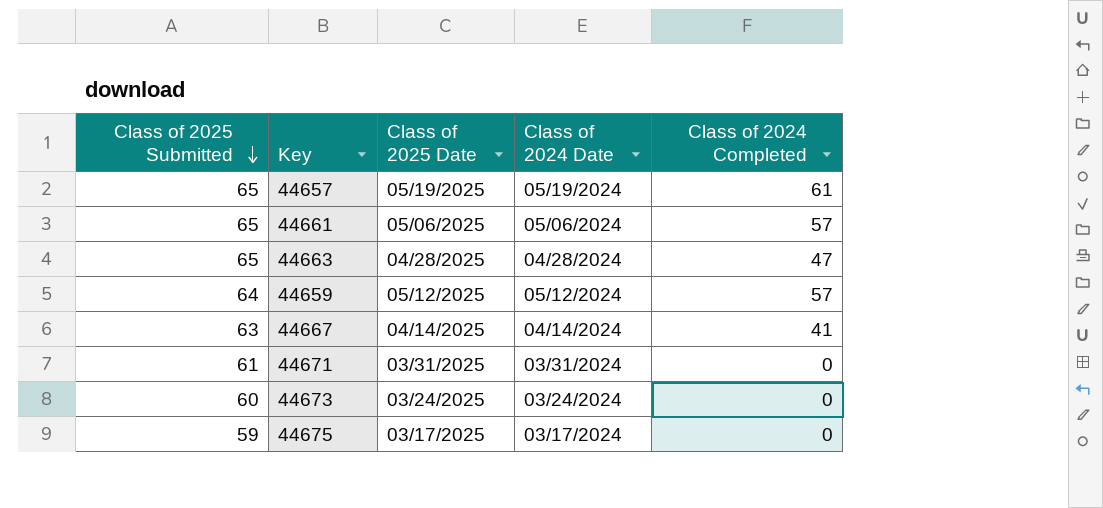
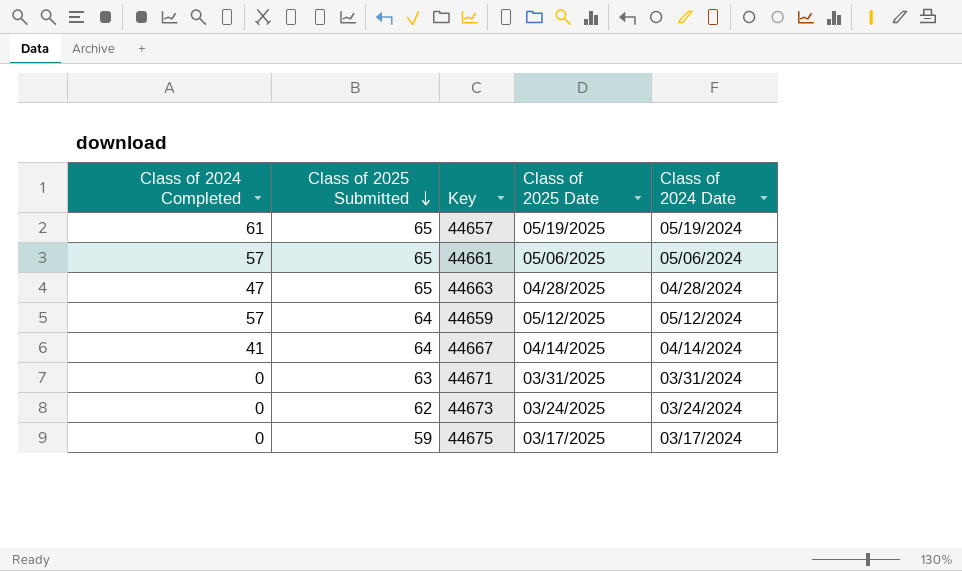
column Class of 2024 Completed | position: 5 -> 1
44667 | Class of 2025 Submitted: 63 -> 64
44671 | Class of 2025 Submitted: 61 -> 63
44673 | Class of 2025 Submitted: 60 -> 62

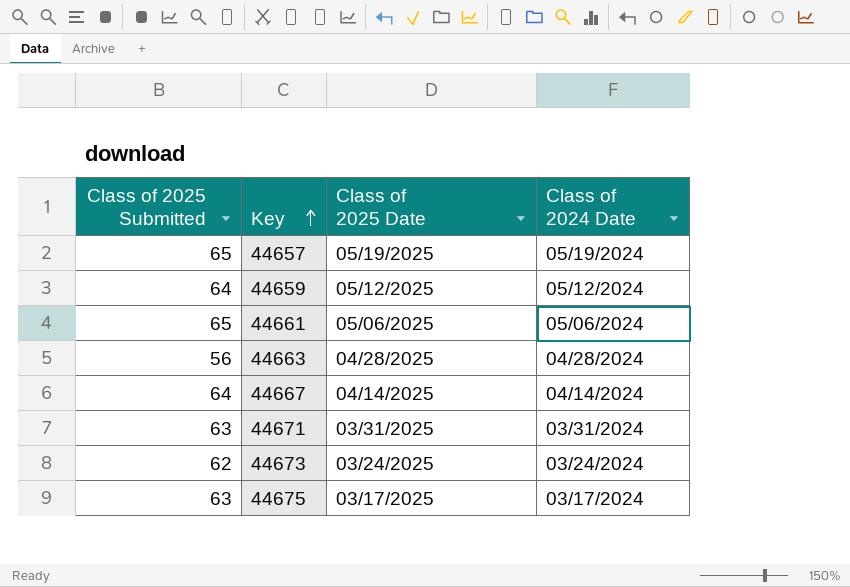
row order: Class of 2025 Submitted descending -> Key ascending
column Class of 2024 Completed | position: 1 -> none
44663 | Class of 2025 Submitted: 65 -> 56
44675 | Class of 2025 Submitted: 59 -> 63

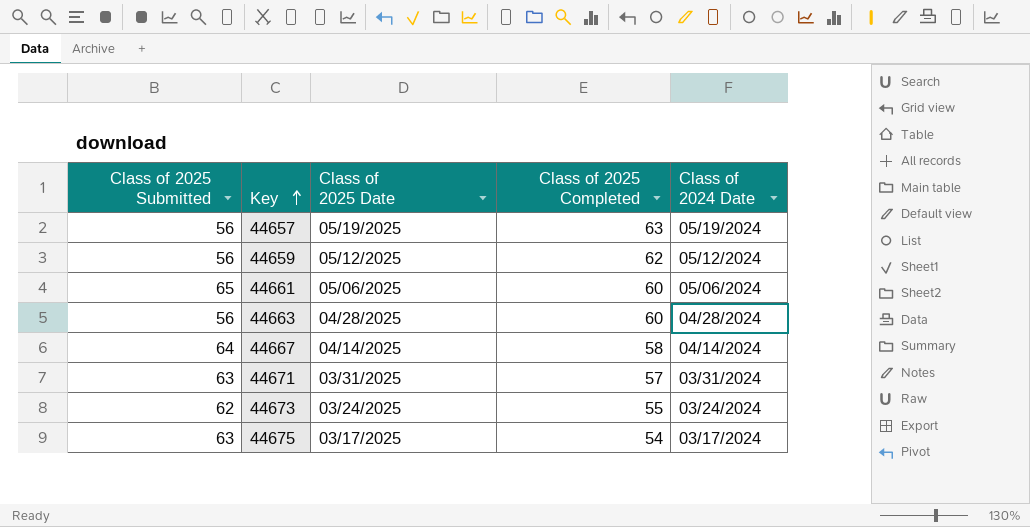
column Class of 2025 Completed | position: none -> 4
44657 | Class of 2025 Submitted: 65 -> 56
44659 | Class of 2025 Submitted: 64 -> 56

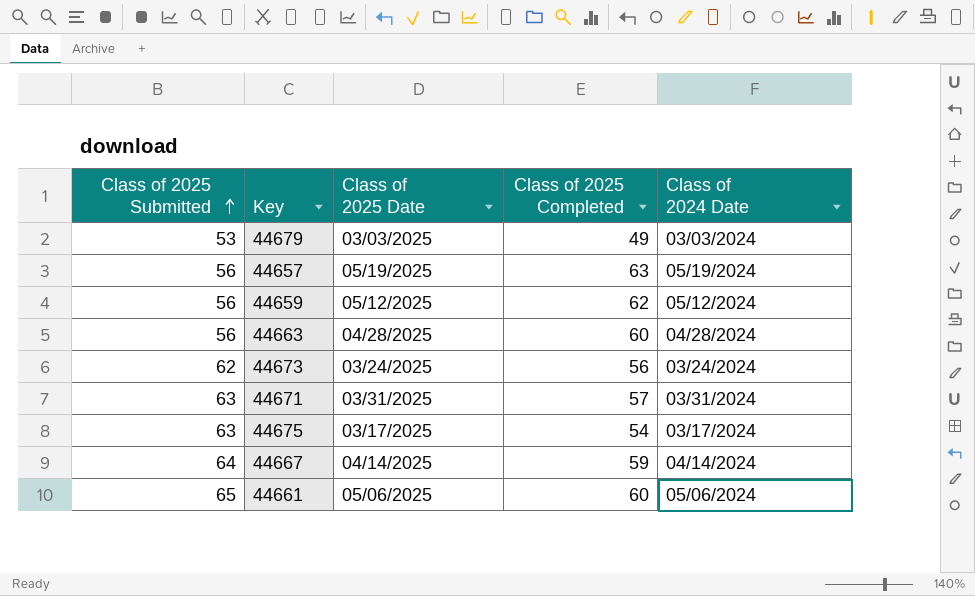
row order: Key ascending -> Class of 2025 Submitted ascending
row 44679: none -> 53 | 03/03/2025 | 49 | 03/03/2024
44673 | Class of 2025 Completed: 55 -> 56
44667 | Class of 2025 Completed: 58 -> 59

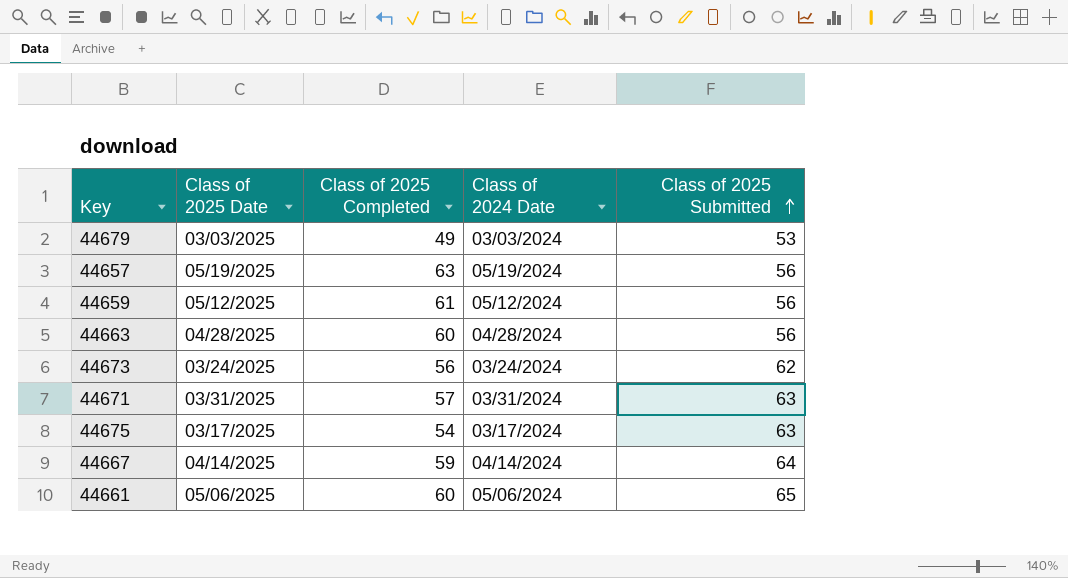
column Class of 2025 Submitted | position: 1 -> 5
44659 | Class of 2025 Completed: 62 -> 61

